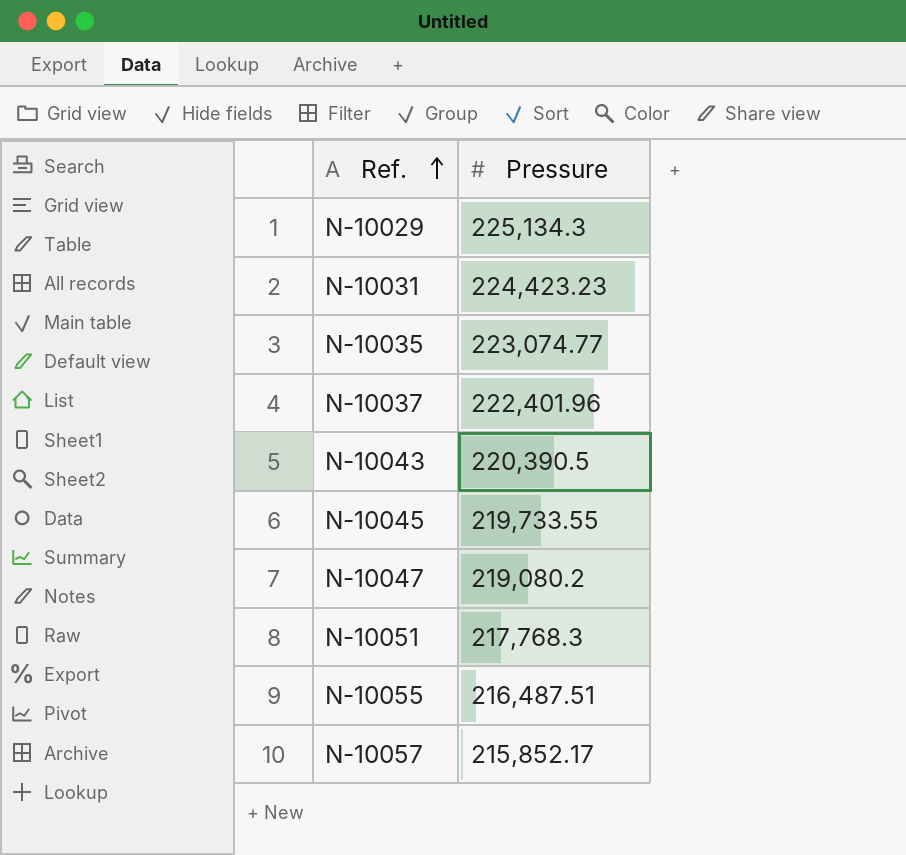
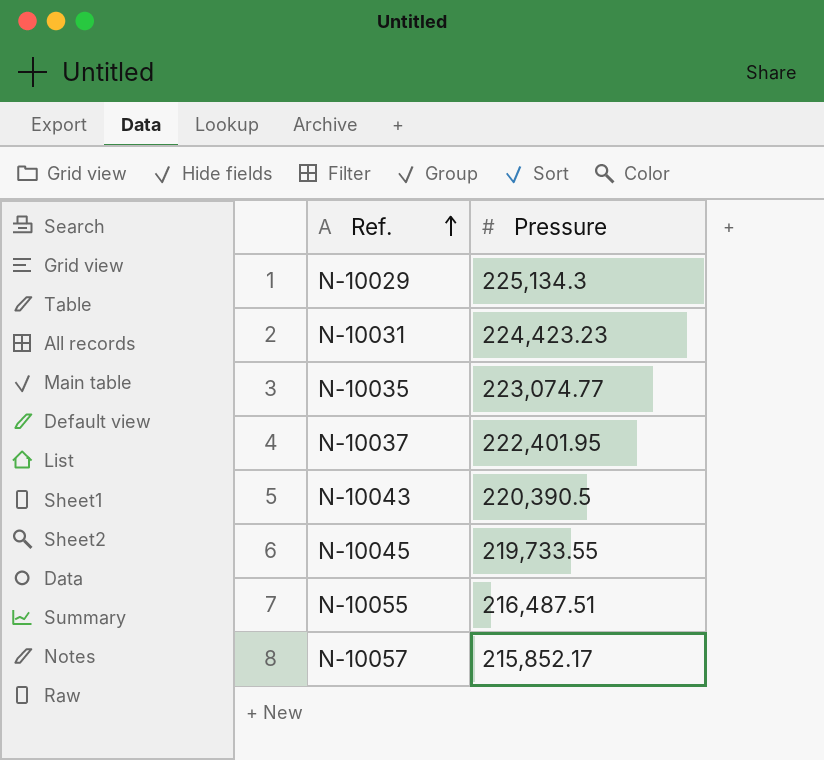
row N-10047: 219,080.2 -> none
row N-10051: 217,768.3 -> none
N-10037 | Pressure: 222,401.96 -> 222,401.95

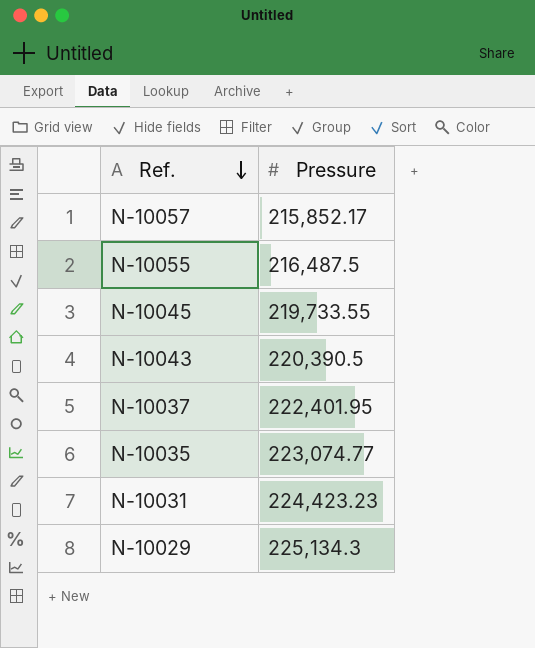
row order: Ref. ascending -> Ref. descending
N-10055 | Pressure: 216,487.51 -> 216,487.5

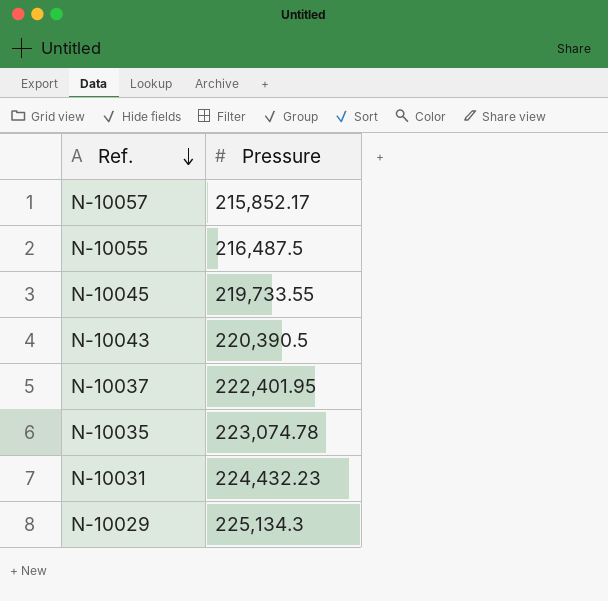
N-10035 | Pressure: 223,074.77 -> 223,074.78
N-10031 | Pressure: 224,423.23 -> 224,432.23

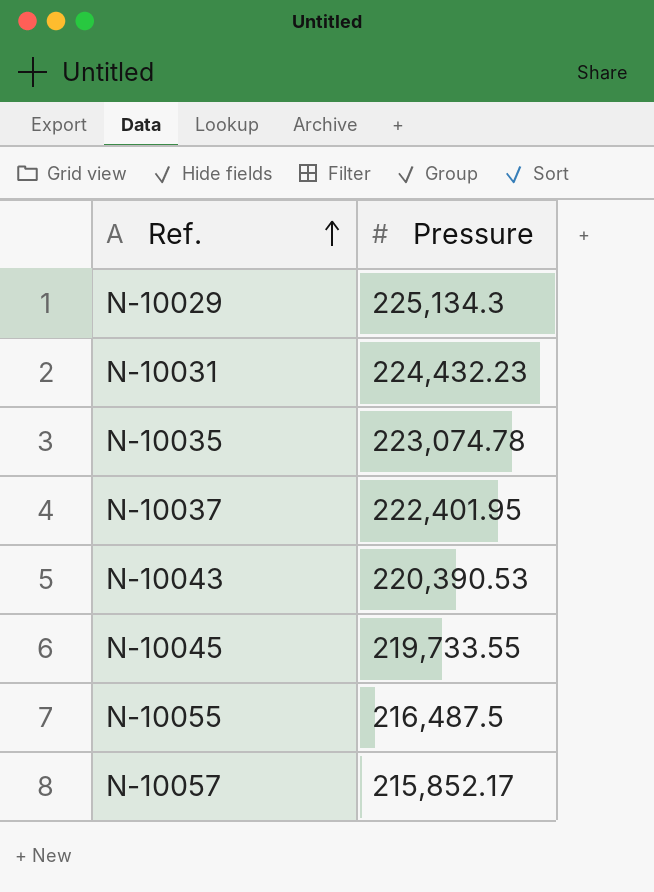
row order: Ref. descending -> Ref. ascending
N-10043 | Pressure: 220,390.5 -> 220,390.53

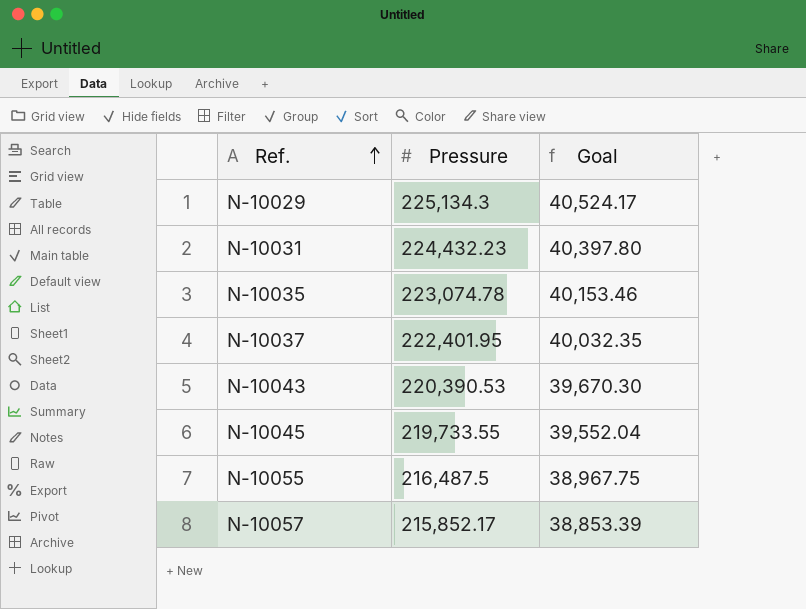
column Goal | formula: none -> [Pressure] * 0.18

